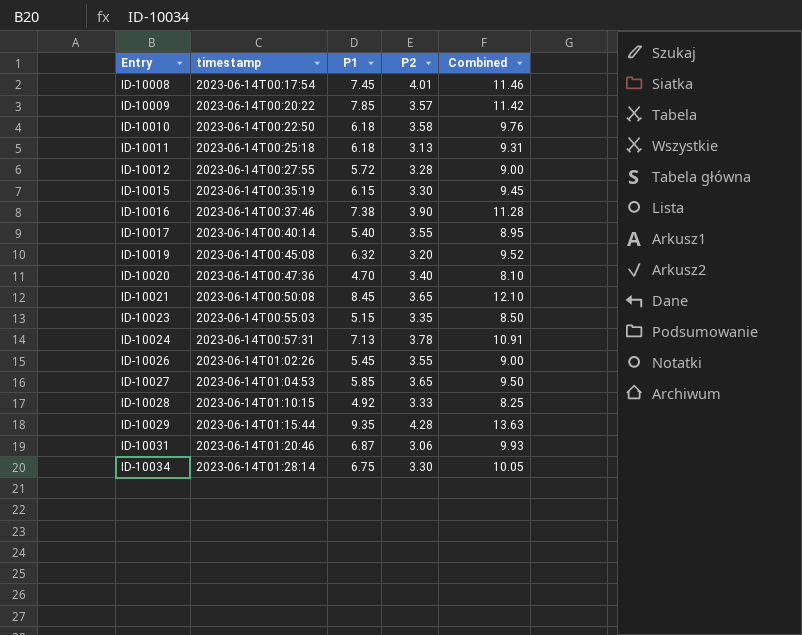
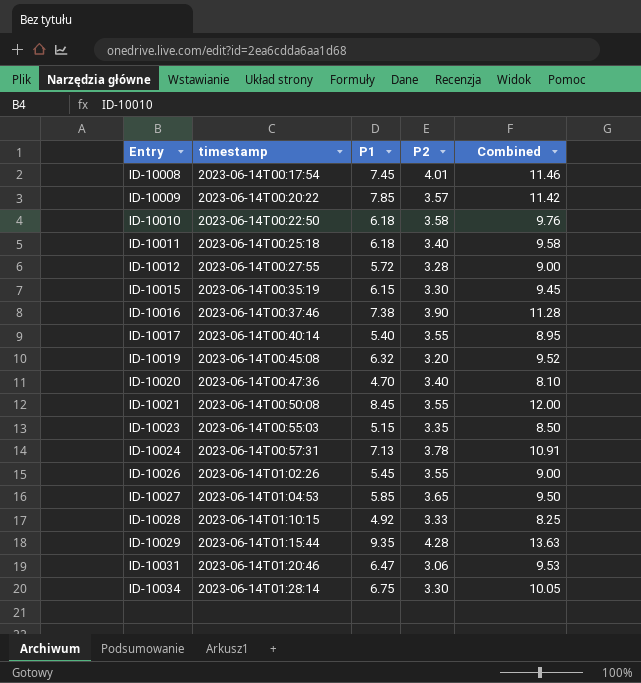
ID-10011 | P2: 3.13 -> 3.40
ID-10011 | Combined: 9.31 -> 9.58
ID-10021 | P2: 3.65 -> 3.55
ID-10021 | Combined: 12.10 -> 12.00
ID-10031 | P1: 6.87 -> 6.47
ID-10031 | Combined: 9.93 -> 9.53

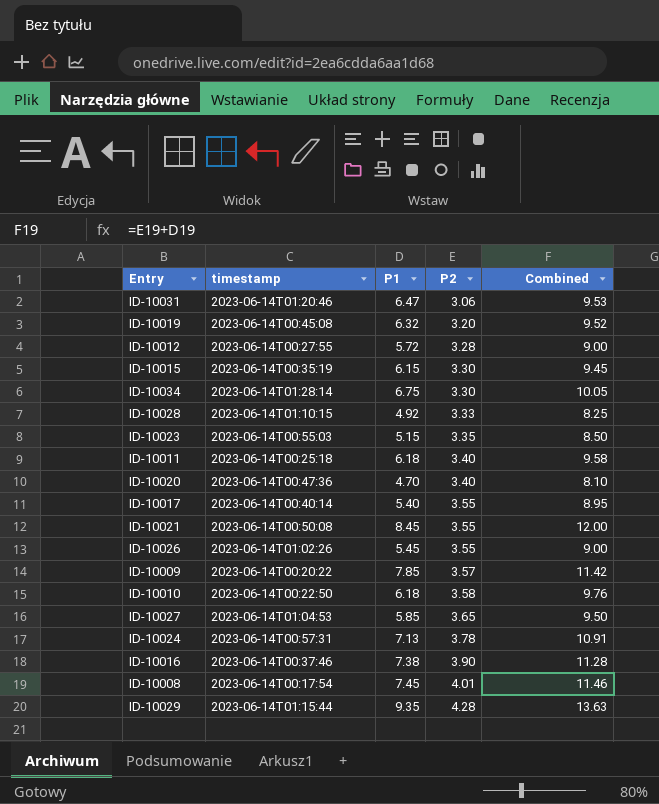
row order: Entry ascending -> P2 ascending

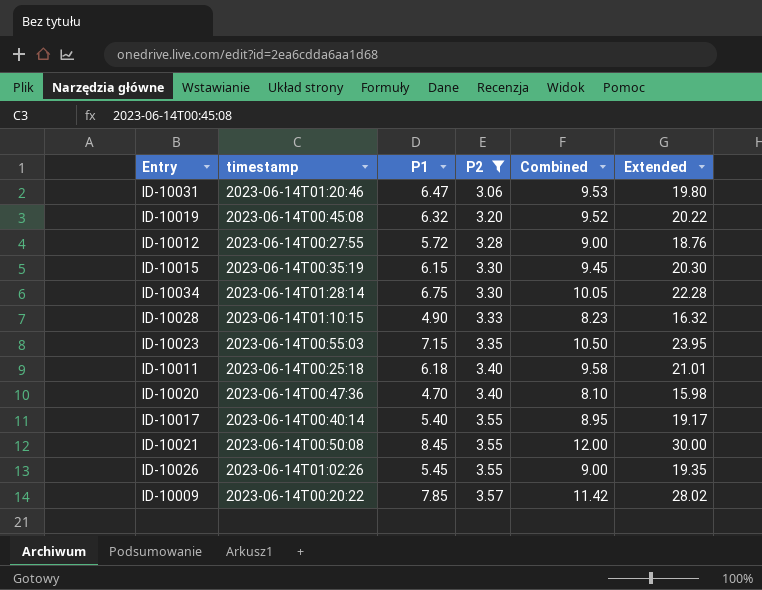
filter: none -> P2 <= 3.57
column Extended | formula: none -> [P1] * [P2]
ID-10028 | P1: 4.92 -> 4.90
ID-10028 | Combined: 8.25 -> 8.23
ID-10023 | P1: 5.15 -> 7.15
ID-10023 | Combined: 8.50 -> 10.50

